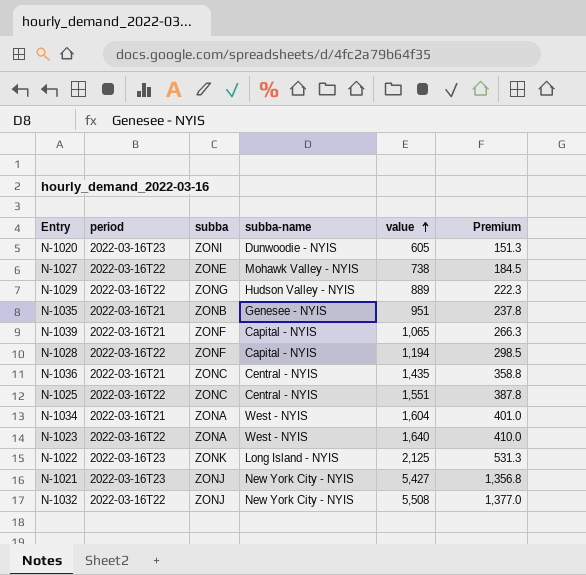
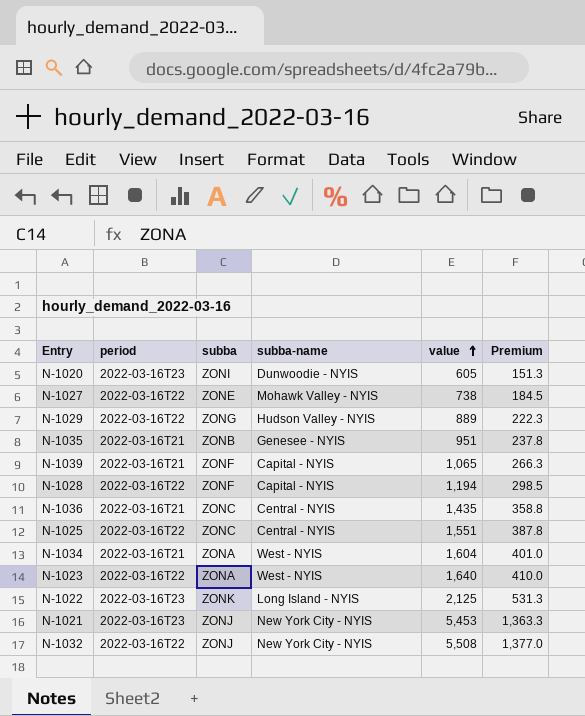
N-1021 | value: 5,427 -> 5,453
N-1021 | Premium: 1,356.8 -> 1,363.3

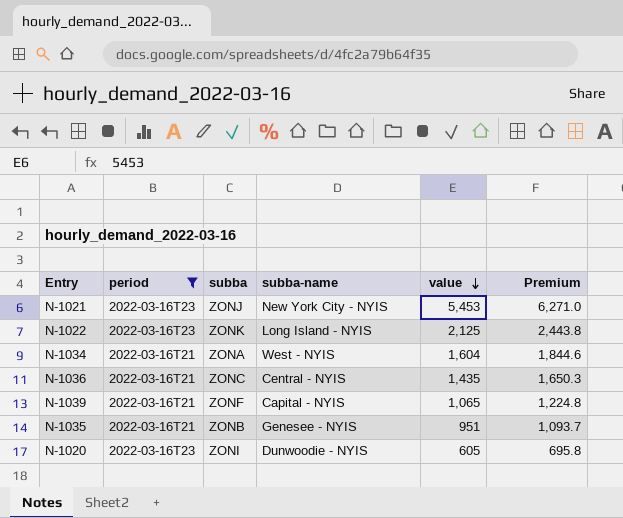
filter: none -> period != 2022-03-16T22
row order: value ascending -> value descending
column Premium | formula: [value] * 0.25 -> [value] * 1.15

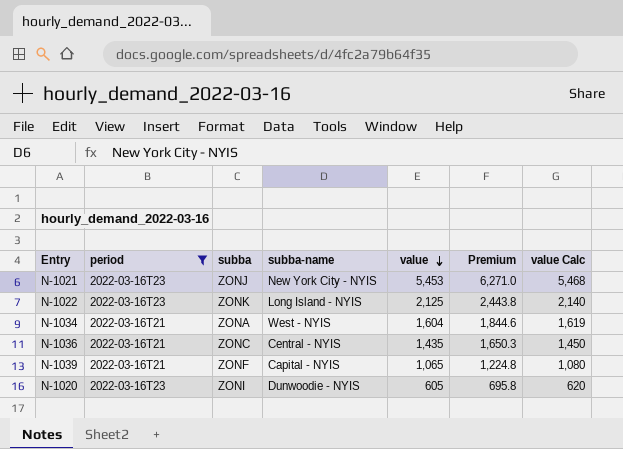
column value Calc | formula: none -> [value] + 15
row N-1035: 2022-03-16T21 | ZONB | Genesee - NYIS | 951 | 1,093.7 -> none

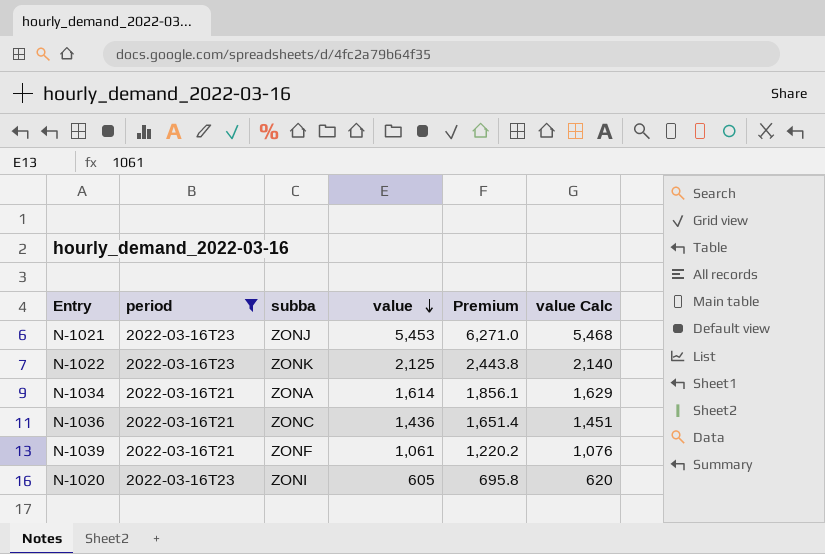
column subba-name | position: 4 -> none
N-1034 | value: 1,604 -> 1,614
N-1034 | Premium: 1,844.6 -> 1,856.1
N-1034 | value Calc: 1,619 -> 1,629
N-1036 | value: 1,435 -> 1,436
N-1036 | Premium: 1,650.3 -> 1,651.4
N-1036 | value Calc: 1,450 -> 1,451
N-1039 | value: 1,065 -> 1,061
N-1039 | Premium: 1,224.8 -> 1,220.2
N-1039 | value Calc: 1,080 -> 1,076

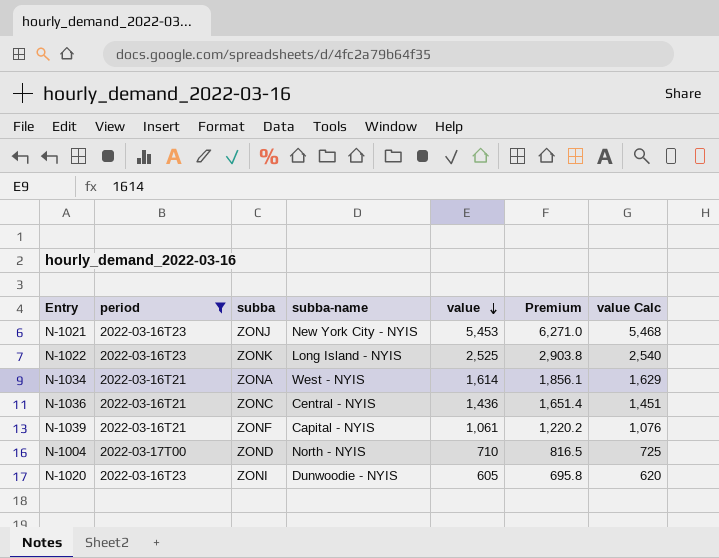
column subba-name | position: none -> 4
N-1022 | value: 2,125 -> 2,525
N-1022 | Premium: 2,443.8 -> 2,903.8
N-1022 | value Calc: 2,140 -> 2,540
row N-1004: none -> 2022-03-17T00 | ZOND | North - NYIS | 710 | 816.5 | 725

